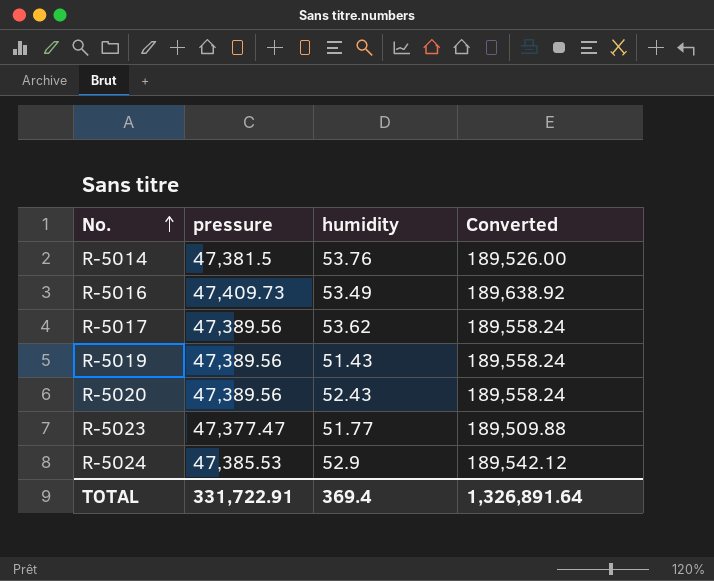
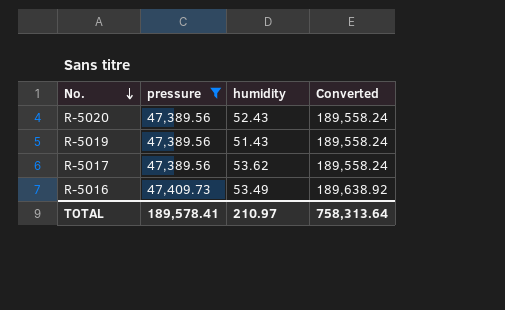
filter: none -> pressure >= 47,389.56
row order: No. ascending -> No. descending
TOTAL | pressure: 331,722.91 -> 189,578.41
TOTAL | humidity: 369.4 -> 210.97
TOTAL | Converted: 1,326,891.64 -> 758,313.64

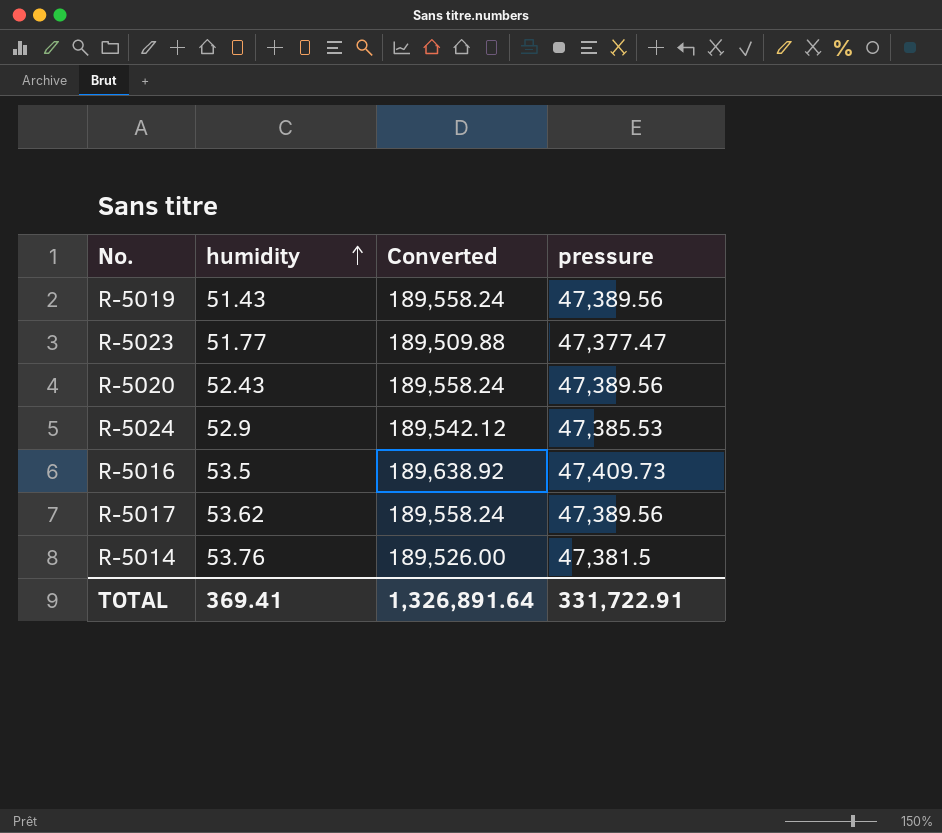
filter: pressure >= 47,389.56 -> none
row order: No. descending -> humidity ascending
column pressure | position: 2 -> 4
R-5016 | humidity: 53.49 -> 53.5
TOTAL | humidity: 210.97 -> 369.41
TOTAL | Converted: 758,313.64 -> 1,326,891.64
TOTAL | pressure: 189,578.41 -> 331,722.91

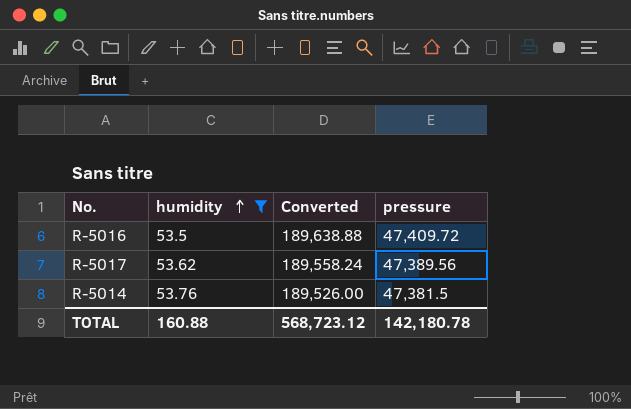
filter: none -> humidity >= 53.5
R-5016 | Converted: 189,638.92 -> 189,638.88
R-5016 | pressure: 47,409.73 -> 47,409.72
TOTAL | humidity: 369.41 -> 160.88
TOTAL | Converted: 1,326,891.64 -> 568,723.12
TOTAL | pressure: 331,722.91 -> 142,180.78

